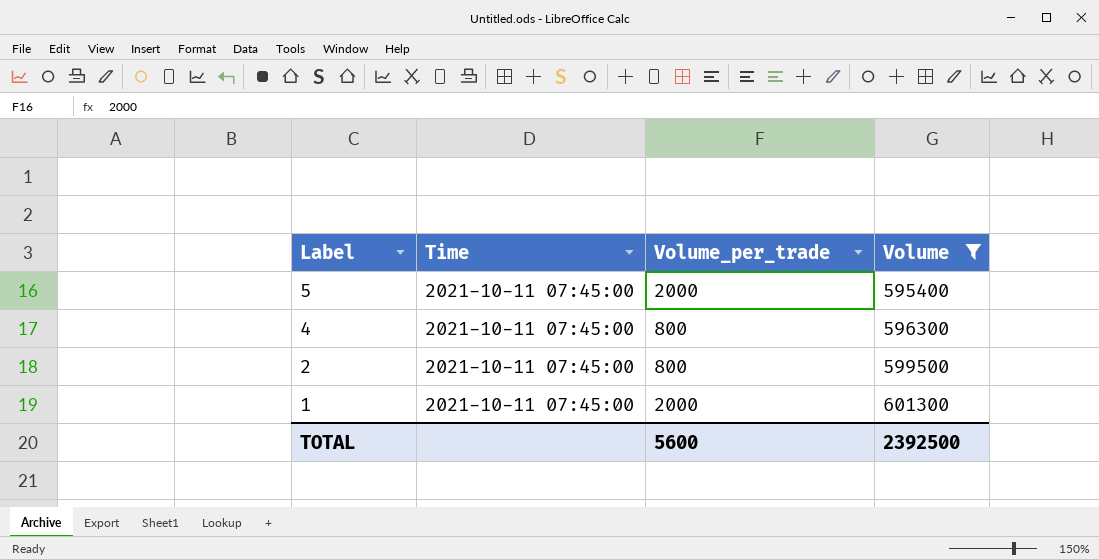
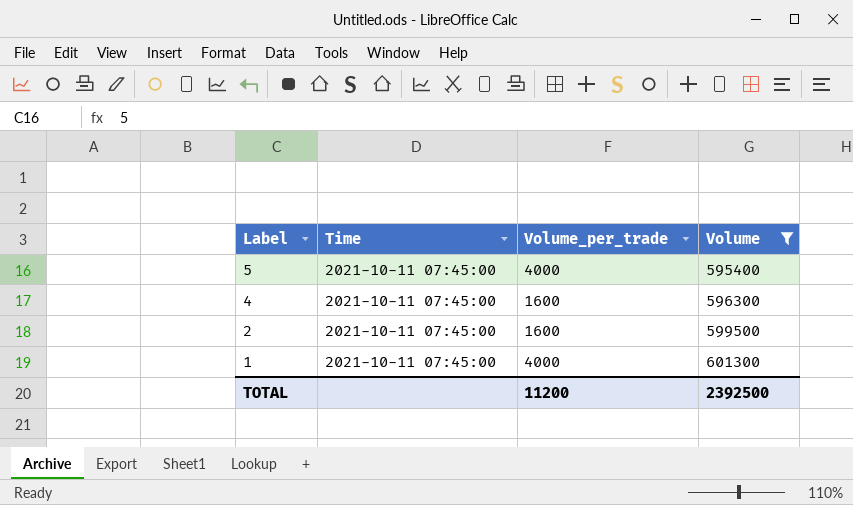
5 | Volume_per_trade: 2000 -> 4000
4 | Volume_per_trade: 800 -> 1600
2 | Volume_per_trade: 800 -> 1600
1 | Volume_per_trade: 2000 -> 4000
TOTAL | Volume_per_trade: 5600 -> 11200

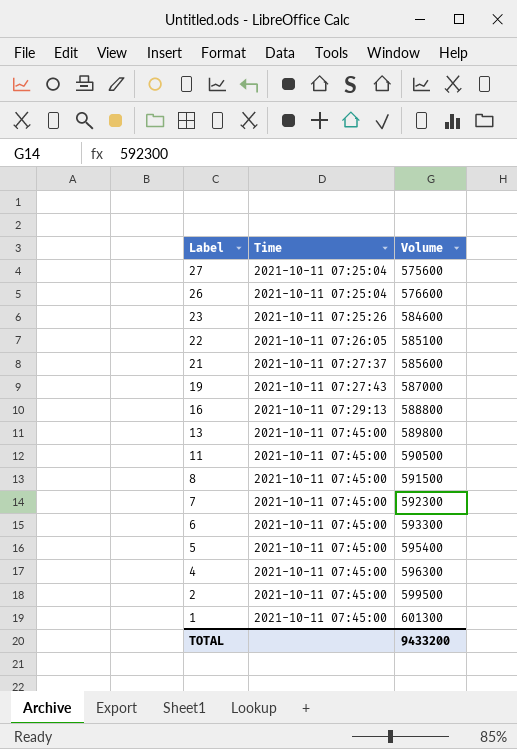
filter: Volume >= 595400 -> none
column Volume_per_trade | position: 3 -> none
TOTAL | Volume: 2392500 -> 9433200

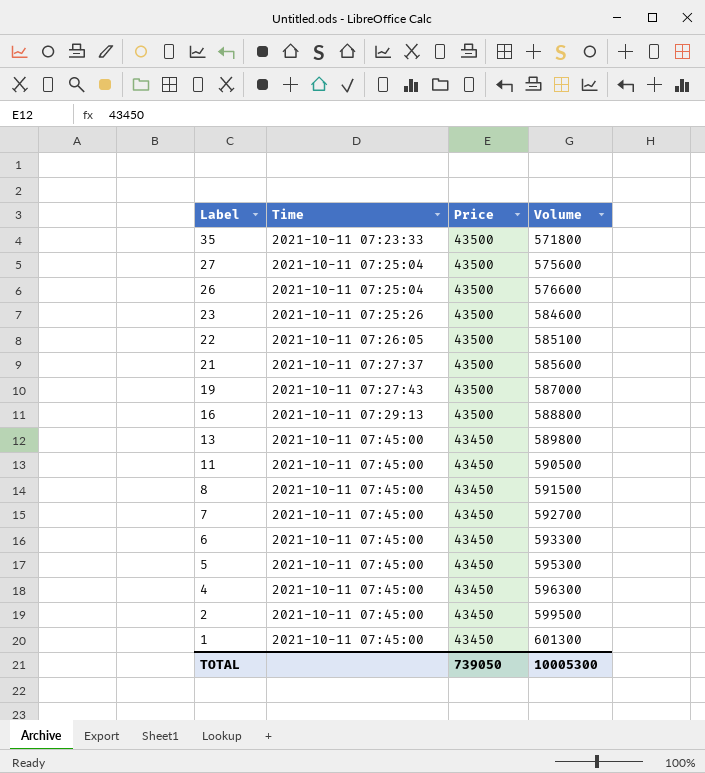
column Price | position: none -> 3
row 35: none -> 2021-10-11 07:23:33 | 43500 | 571800
7 | Volume: 592300 -> 592700
5 | Volume: 595400 -> 595300
TOTAL | Volume: 9433200 -> 10005300

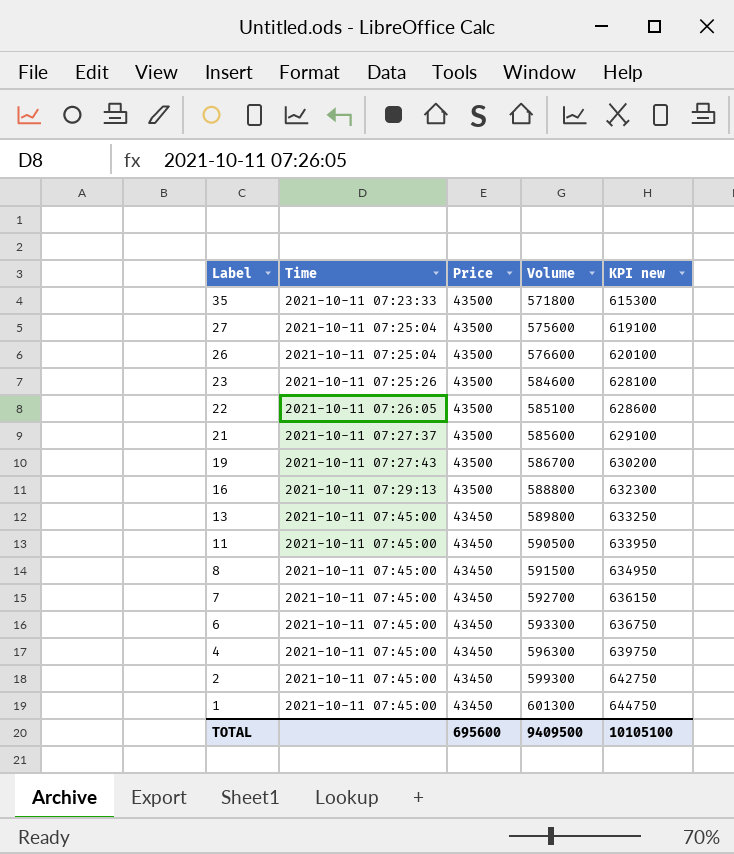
column KPI new | formula: none -> [Price] + [Volume]
row 5: 2021-10-11 07:45:00 | 43450 | 595300 -> none
19 | Volume: 587000 -> 586700
2 | Volume: 599500 -> 599300
TOTAL | Price: 739050 -> 695600
TOTAL | Volume: 10005300 -> 9409500

